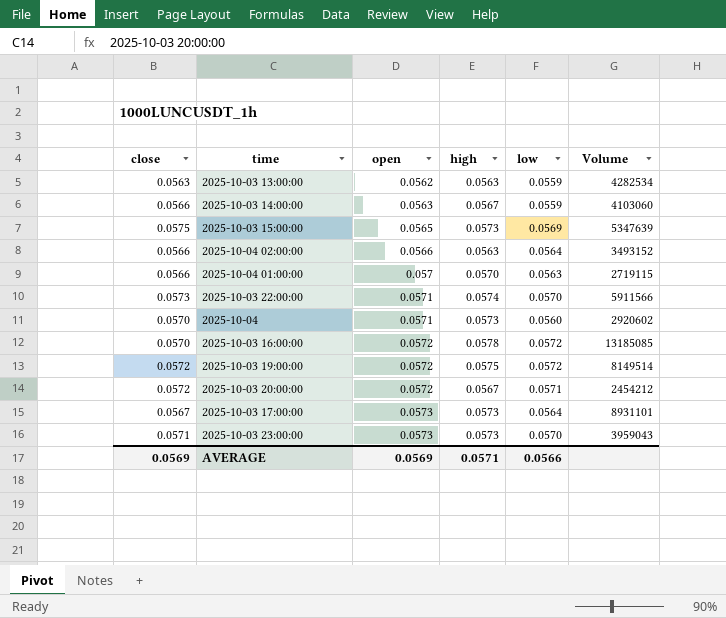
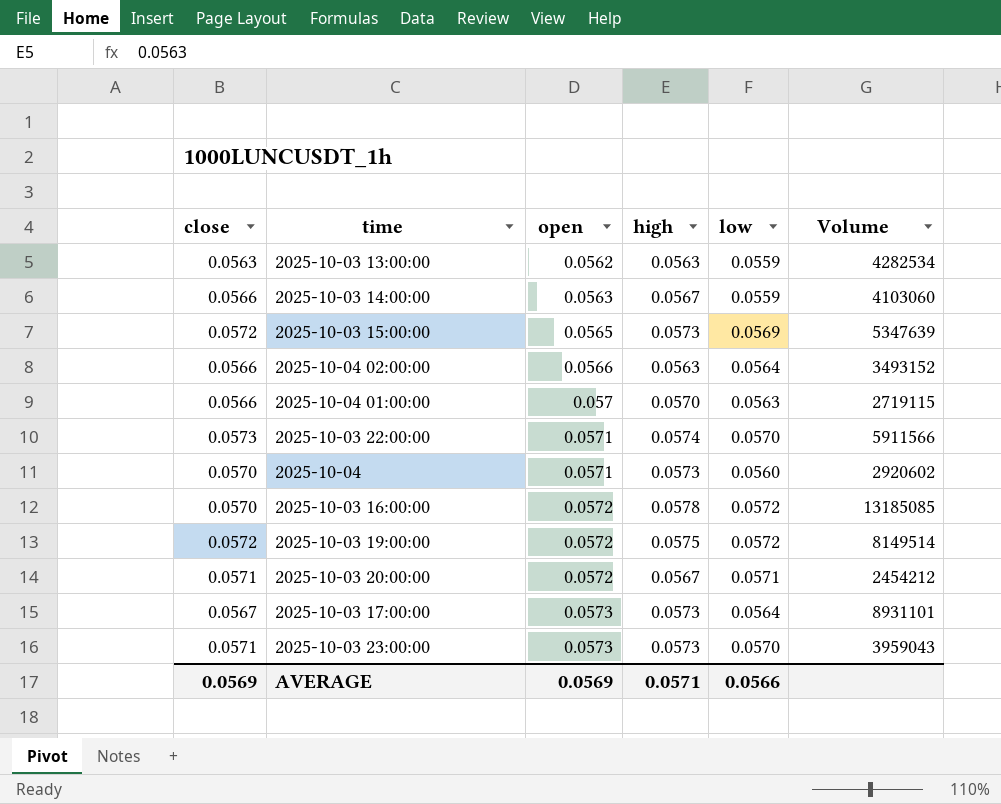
2025-10-03 15:00:00 | close: 0.0575 -> 0.0572
2025-10-03 20:00:00 | close: 0.0572 -> 0.0571

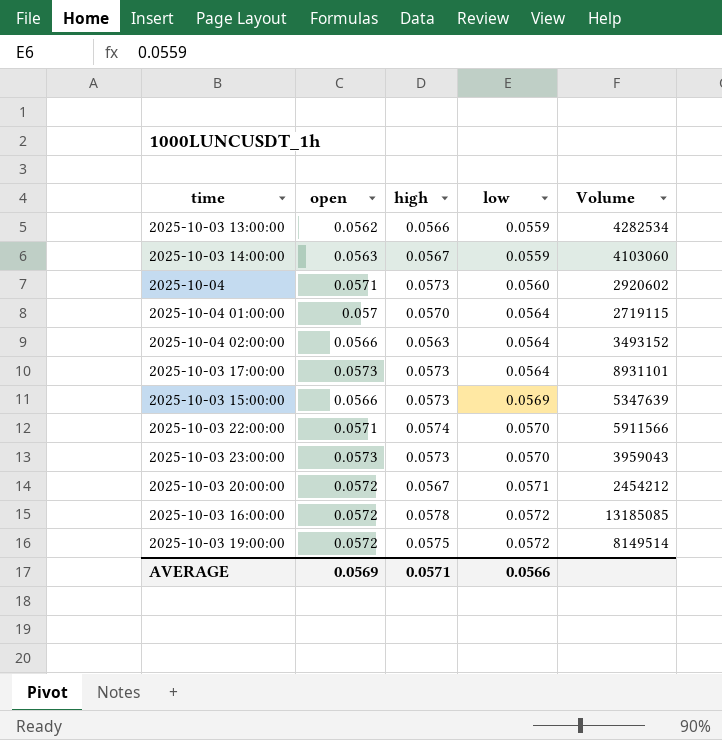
row order: open ascending -> low ascending
column close | position: 1 -> none
2025-10-03 13:00:00 | high: 0.0563 -> 0.0566
2025-10-04 01:00:00 | low: 0.0563 -> 0.0564
2025-10-03 15:00:00 | open: 0.0565 -> 0.0566

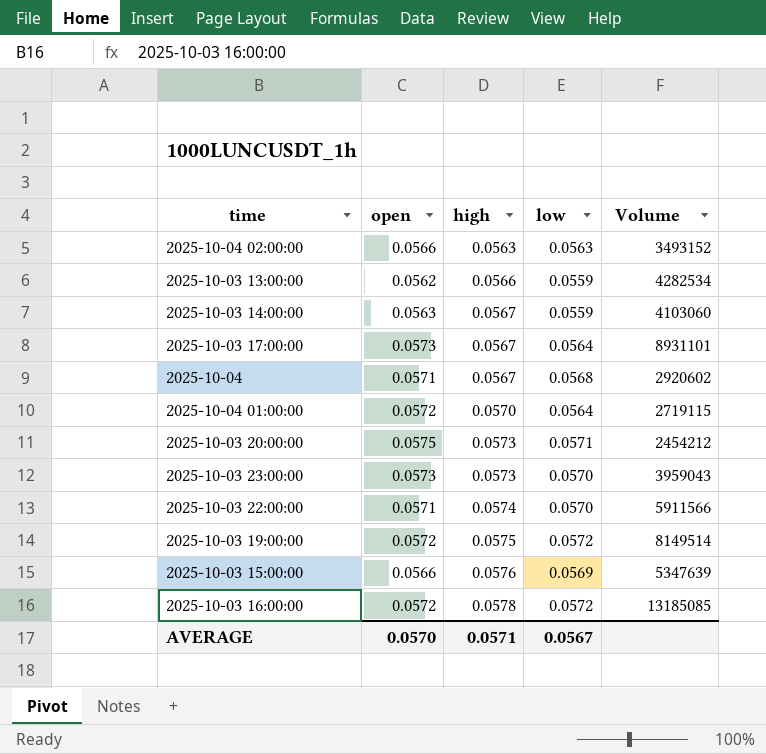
row order: low ascending -> high ascending
2025-10-04 02:00:00 | low: 0.0564 -> 0.0563
2025-10-03 17:00:00 | high: 0.0573 -> 0.0567
2025-10-04 | high: 0.0573 -> 0.0567
2025-10-04 | low: 0.0560 -> 0.0568
2025-10-04 01:00:00 | open: 0.057 -> 0.0572
2025-10-03 20:00:00 | open: 0.0572 -> 0.0575
2025-10-03 20:00:00 | high: 0.0567 -> 0.0573
2025-10-03 15:00:00 | high: 0.0573 -> 0.0576
AVERAGE | open: 0.0569 -> 0.0570
AVERAGE | low: 0.0566 -> 0.0567

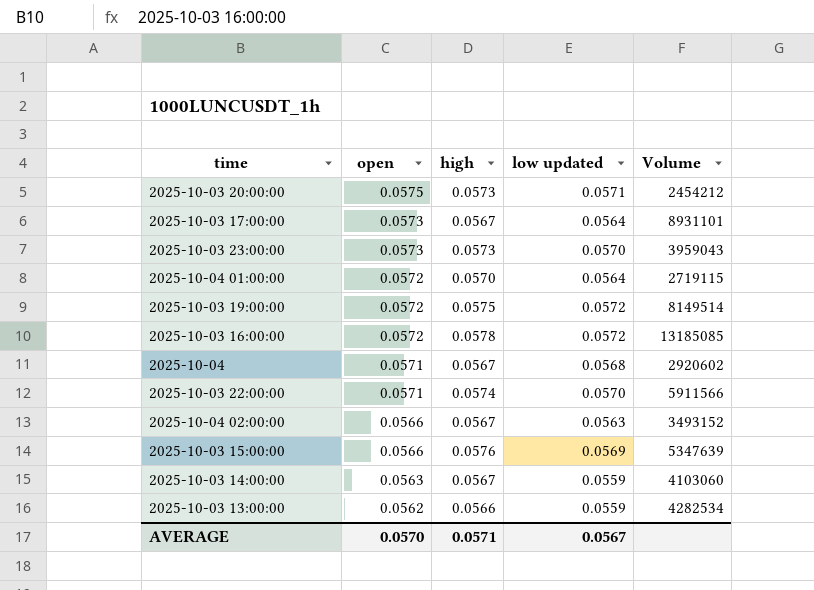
row order: high ascending -> open descending
column name: low -> low updated
2025-10-04 02:00:00 | high: 0.0563 -> 0.0567

